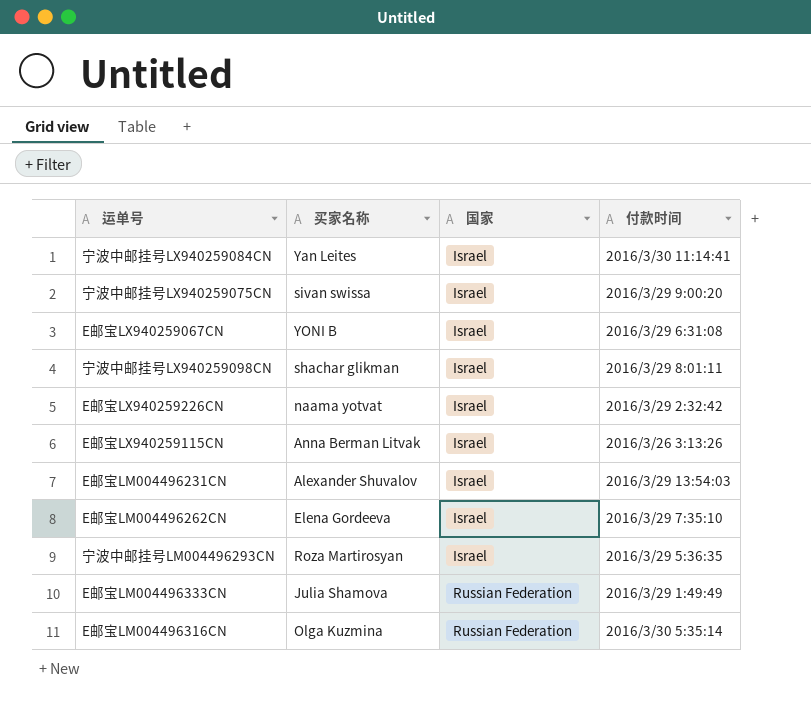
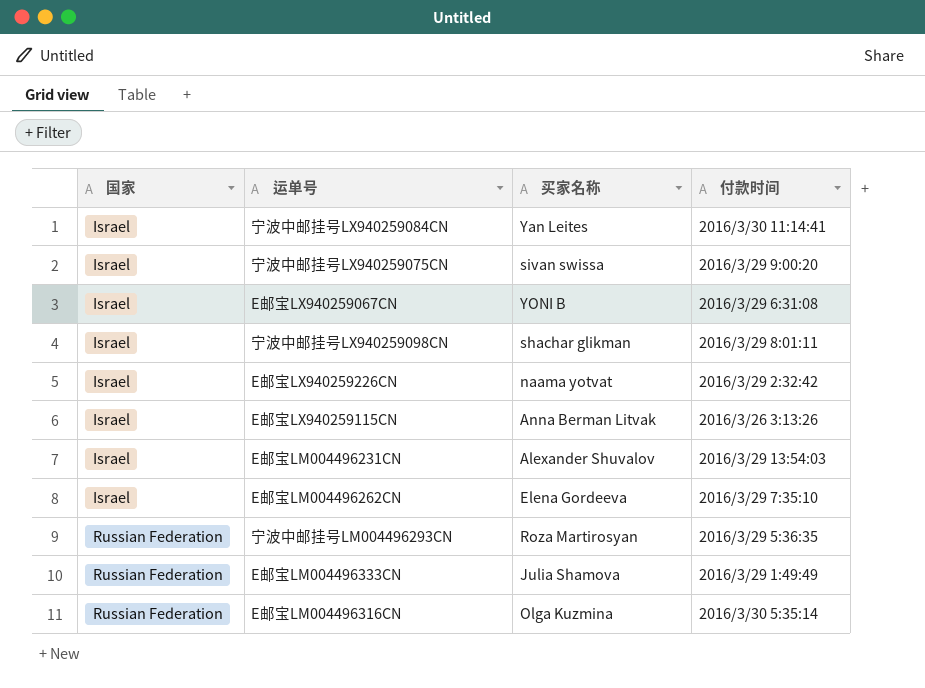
column 国家 | position: 3 -> 1
宁波中邮挂号LM004496293CN | 国家: Israel -> Russian Federation

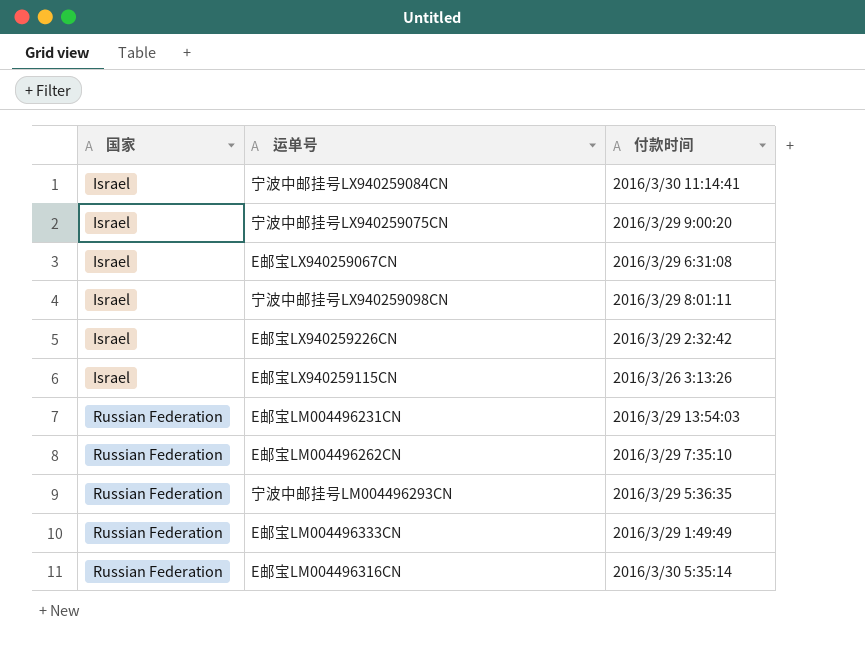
column 买家名称 | position: 3 -> none
E邮宝LM004496231CN | 国家: Israel -> Russian Federation
E邮宝LM004496262CN | 国家: Israel -> Russian Federation

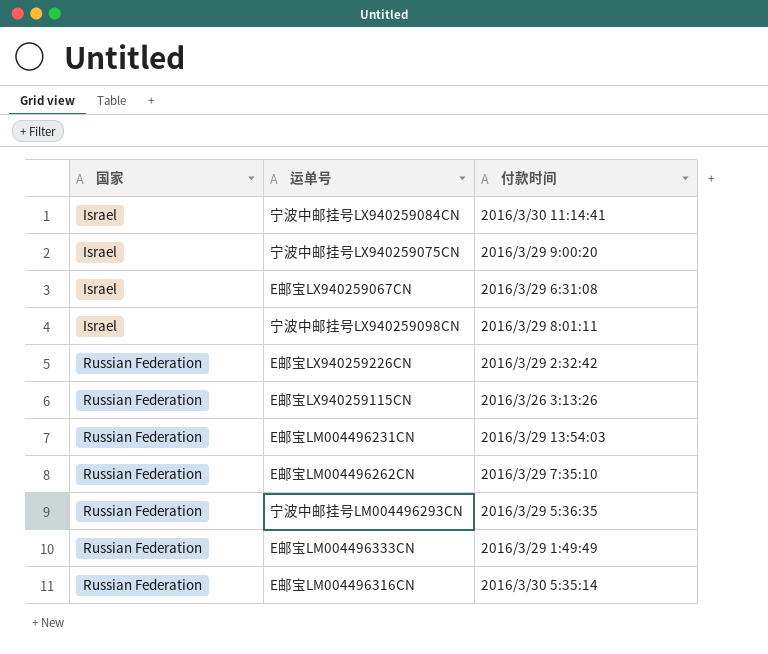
E邮宝LX940259226CN | 国家: Israel -> Russian Federation
E邮宝LX940259115CN | 国家: Israel -> Russian Federation

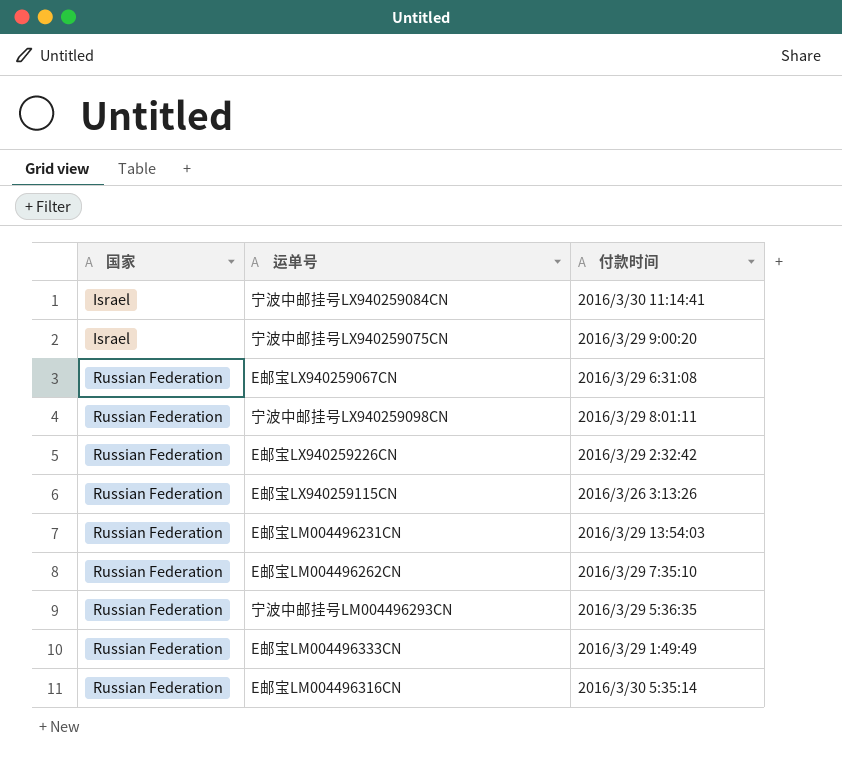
E邮宝LX940259067CN | 国家: Israel -> Russian Federation
宁波中邮挂号LX940259098CN | 国家: Israel -> Russian Federation

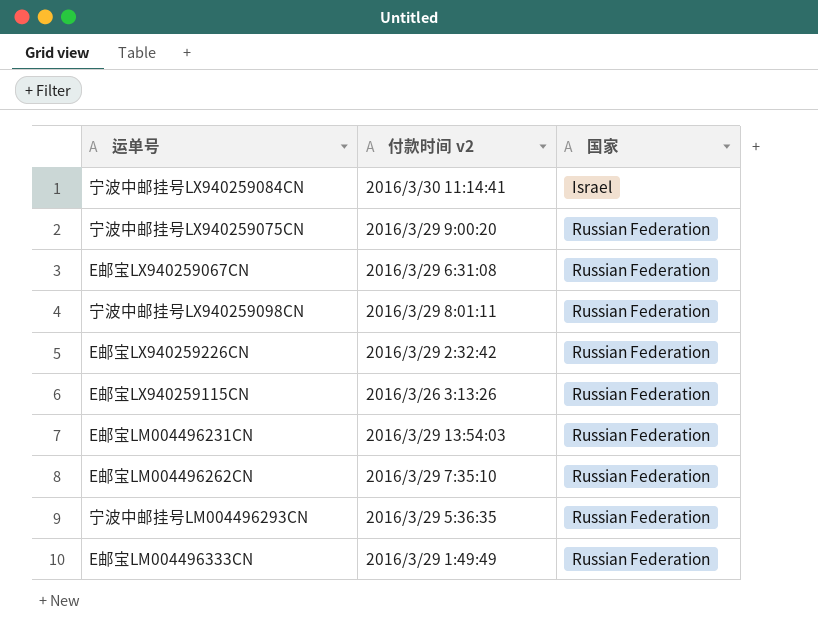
column name: 付款时间 -> 付款时间 v2
column 国家 | position: 1 -> 3
row E邮宝LM004496316CN: Russian Federation | 2016/3/30 5:35:14 -> none
宁波中邮挂号LX940259075CN | 国家: Israel -> Russian Federation

